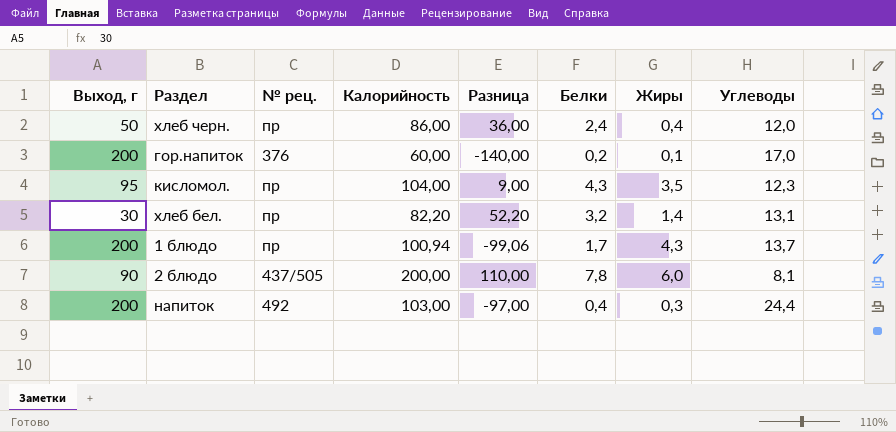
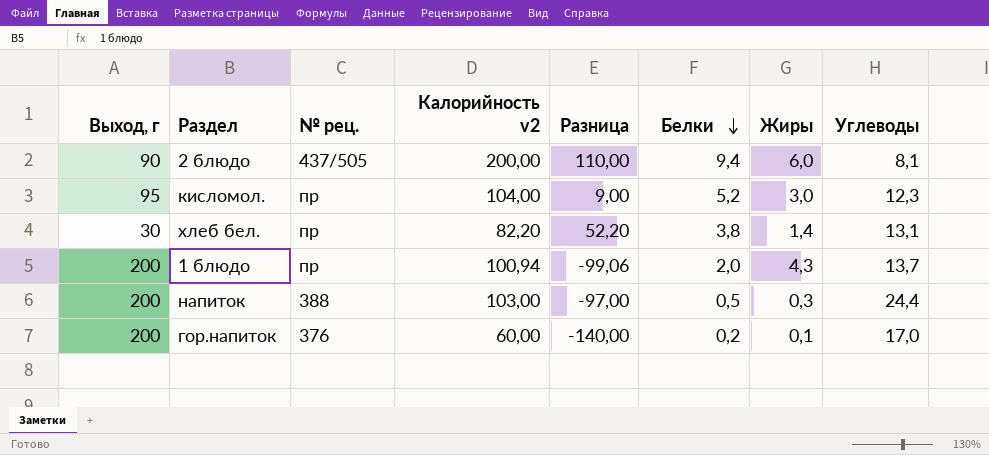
row order: none -> Белки descending
column name: Калорийность -> Калорийность v2
row хлеб черн.: 50 | пр | 86,00 | 36,00 | 2,4 | 0,4 | 12,0 -> none
2 блюдо | Белки: 7,8 -> 9,4
кисломол. | Белки: 4,3 -> 5,2
кисломол. | Жиры: 3,5 -> 3,0
хлеб бел. | Белки: 3,2 -> 3,8
1 блюдо | Белки: 1,7 -> 2,0
напиток | № рец.: 492 -> 388
напиток | Белки: 0,4 -> 0,5

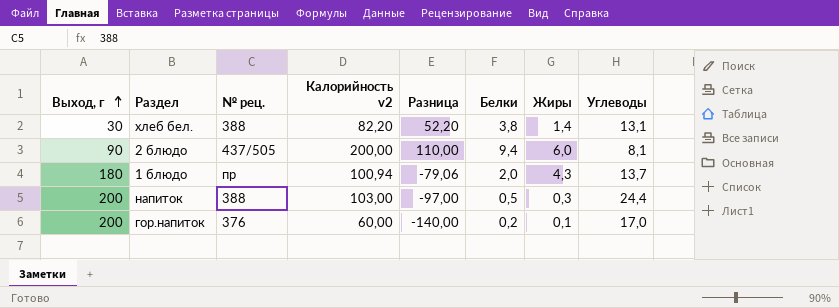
row order: Белки descending -> Выход, г ascending
row кисломол.: 95 | пр | 104,00 | 9,00 | 5,2 | 3,0 | 12,3 -> none
хлеб бел. | № рец.: пр -> 388
1 блюдо | Выход, г: 200 -> 180
1 блюдо | Разница: -99,06 -> -79,06

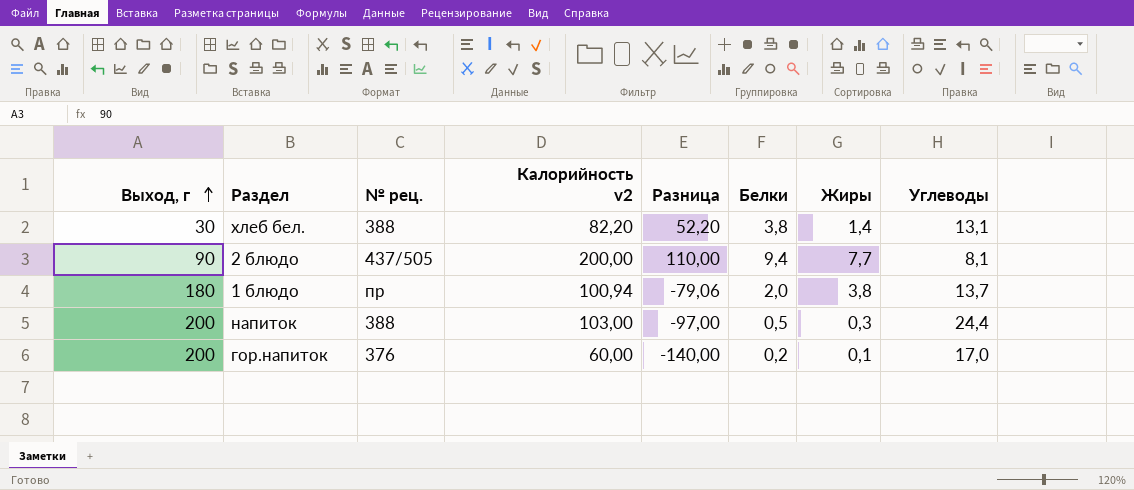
2 блюдо | Жиры: 6,0 -> 7,7
1 блюдо | Жиры: 4,3 -> 3,8

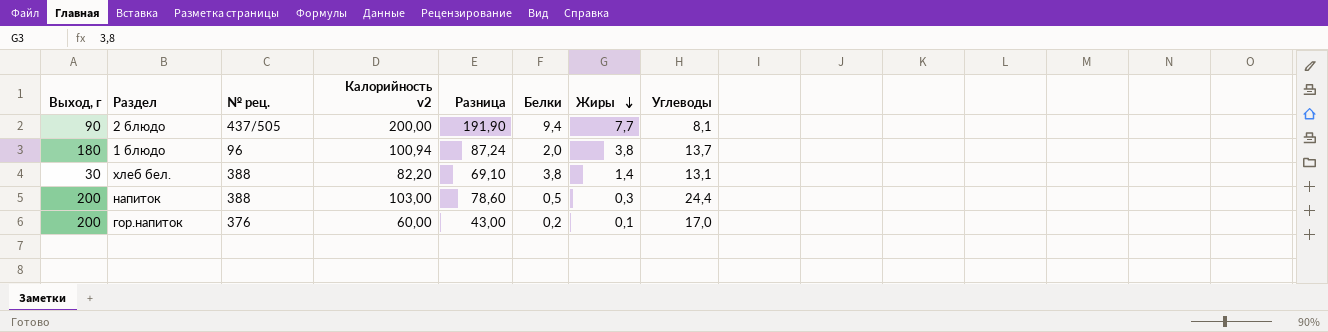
row order: Выход, г ascending -> Жиры descending
column Разница | formula: [Калорийность v2] - [Выход, г] -> [Калорийность v2] - [Углеводы]
1 блюдо | № рец.: пр -> 96

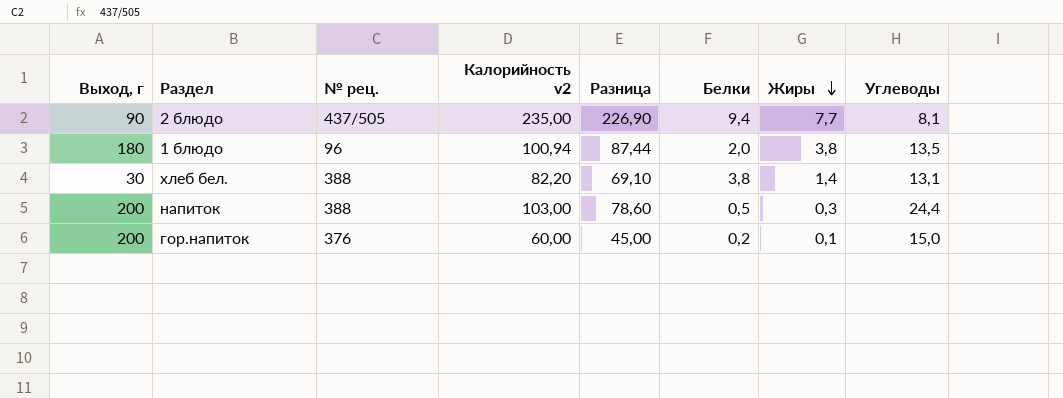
2 блюдо | Калорийность v2: 200,00 -> 235,00
2 блюдо | Разница: 191,90 -> 226,90
1 блюдо | Разница: 87,24 -> 87,44
1 блюдо | Углеводы: 13,7 -> 13,5
гор.напиток | Разница: 43,00 -> 45,00
гор.напиток | Углеводы: 17,0 -> 15,0

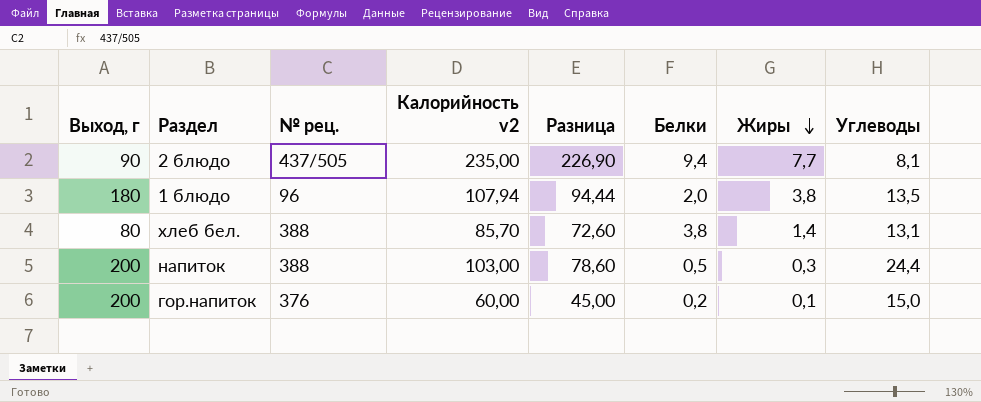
1 блюдо | Калорийность v2: 100,94 -> 107,94
1 блюдо | Разница: 87,44 -> 94,44
хлеб бел. | Выход, г: 30 -> 80
хлеб бел. | Калорийность v2: 82,20 -> 85,70
хлеб бел. | Разница: 69,10 -> 72,60

